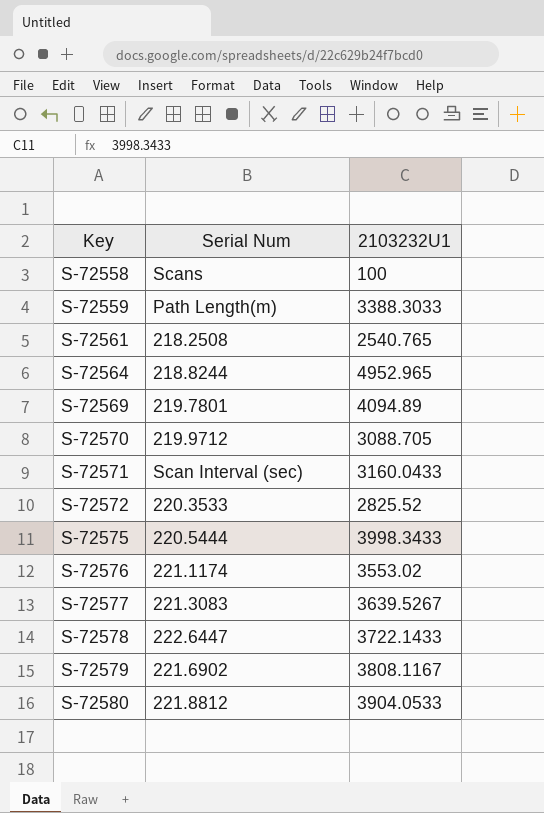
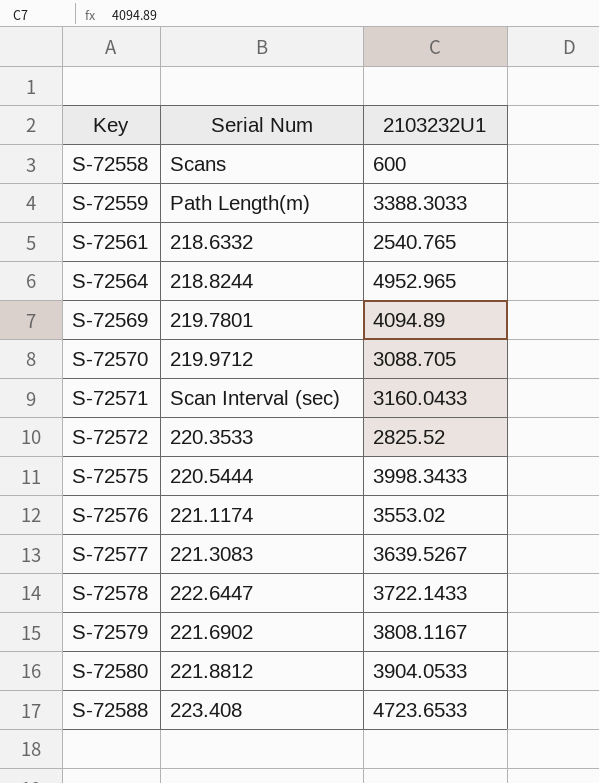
S-72558 | 2103232U1: 100 -> 600
S-72561 | Serial Num: 218.2508 -> 218.6332
row S-72588: none -> 223.408 | 4723.6533

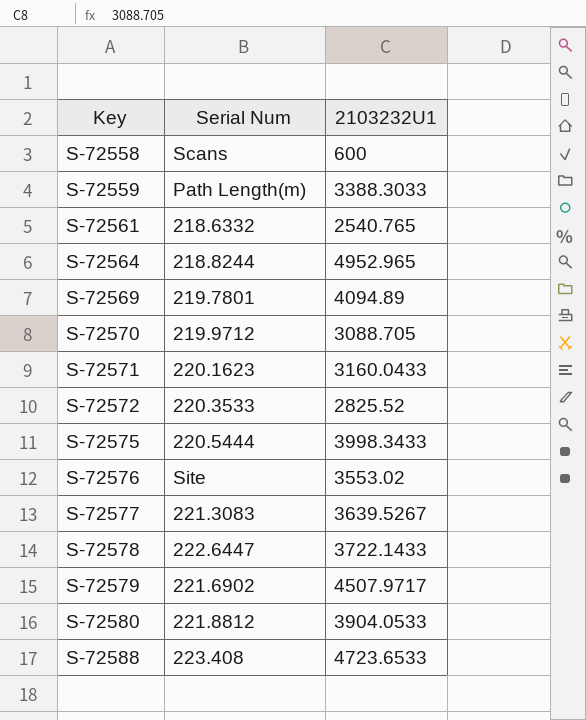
S-72571 | Serial Num: Scan Interval (sec) -> 220.1623
S-72576 | Serial Num: 221.1174 -> Site
S-72579 | 2103232U1: 3808.1167 -> 4507.9717

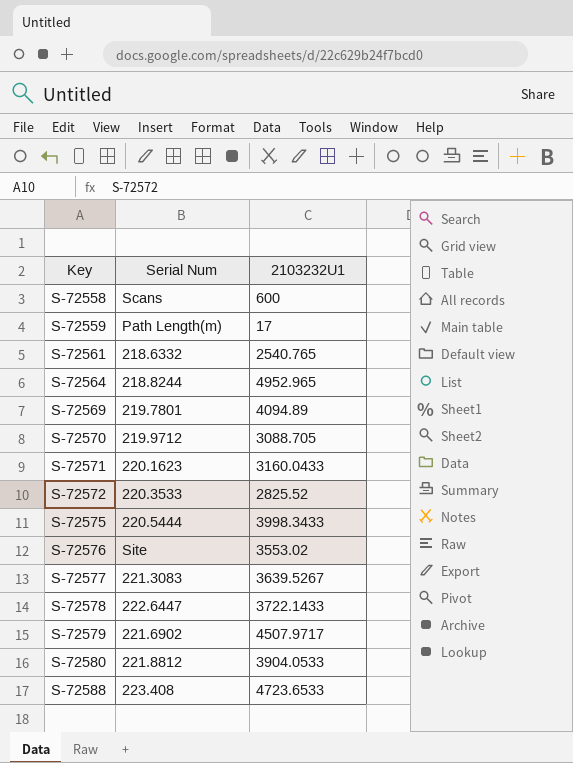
S-72559 | 2103232U1: 3388.3033 -> 17

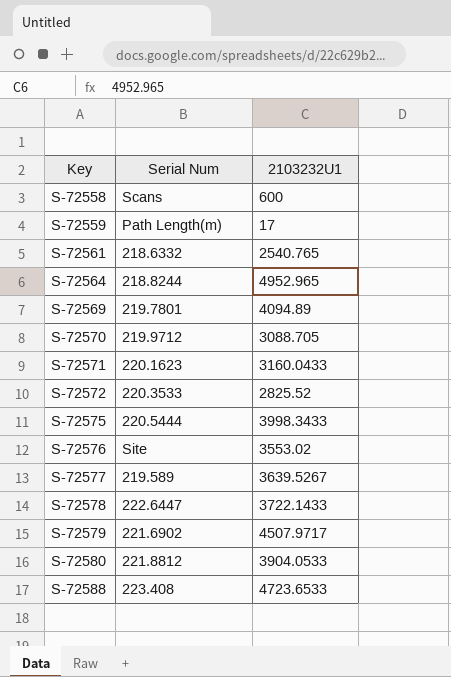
S-72577 | Serial Num: 221.3083 -> 219.589

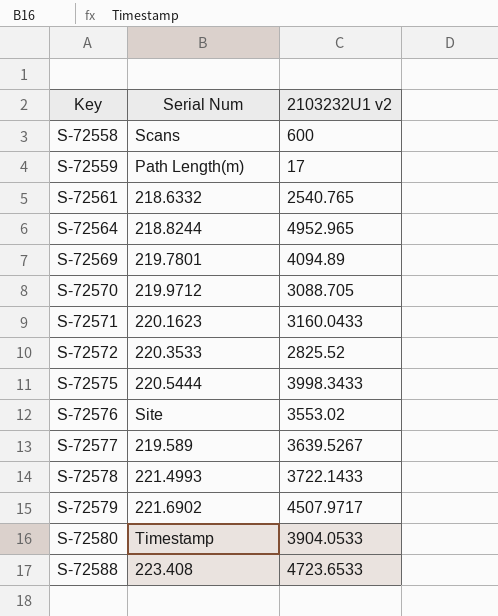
column name: 2103232U1 -> 2103232U1 v2
S-72578 | Serial Num: 222.6447 -> 221.4993
S-72580 | Serial Num: 221.8812 -> Timestamp

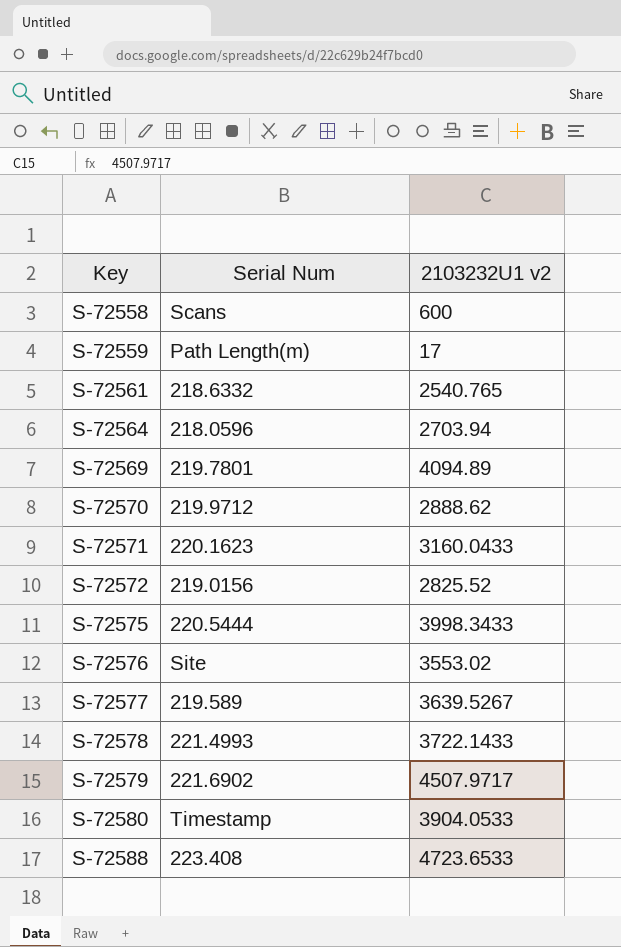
S-72564 | Serial Num: 218.8244 -> 218.0596
S-72564 | 2103232U1 v2: 4952.965 -> 2703.94
S-72570 | 2103232U1 v2: 3088.705 -> 2888.62
S-72572 | Serial Num: 220.3533 -> 219.0156

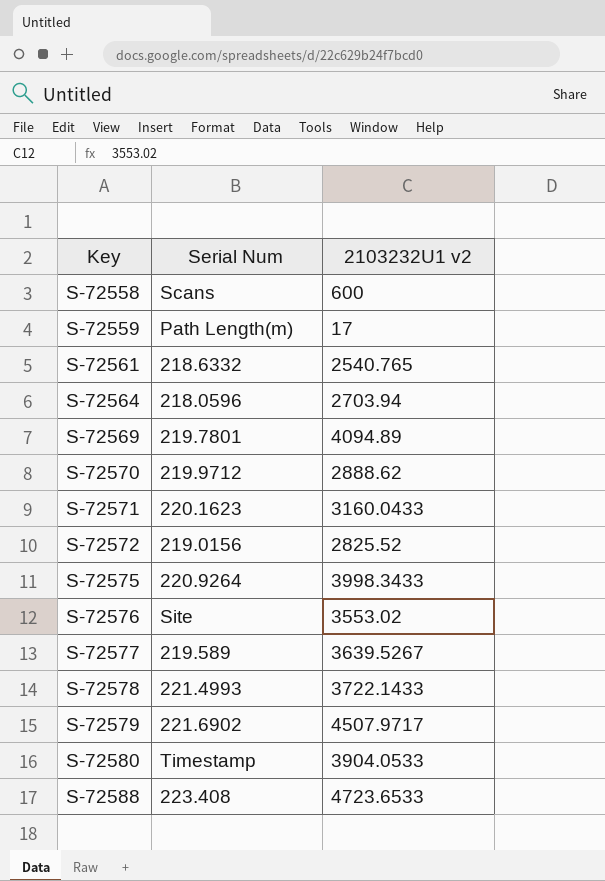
S-72575 | Serial Num: 220.5444 -> 220.9264

